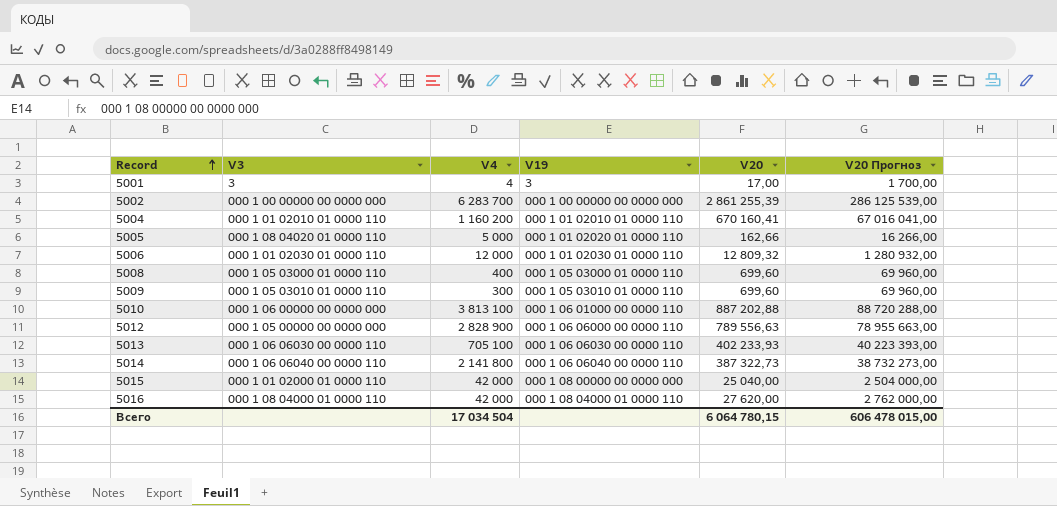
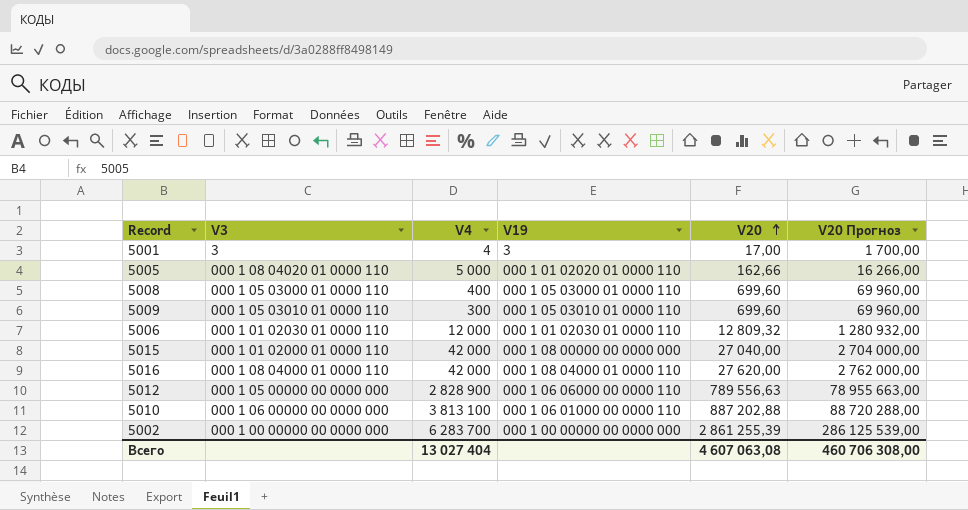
row order: Record ascending -> V20 ascending
row 5004: 000 1 01 02010 01 0000 110 | 1 160 200 | 000 1 01 02010 01 0000 110 | 670 160,41 | 67 016 041,00 -> none
row 5013: 000 1 06 06030 00 0000 110 | 705 100 | 000 1 06 06030 00 0000 110 | 402 233,93 | 40 223 393,00 -> none
row 5014: 000 1 06 06040 00 0000 110 | 2 141 800 | 000 1 06 06040 00 0000 110 | 387 322,73 | 38 732 273,00 -> none
5015 | V20: 25 040,00 -> 27 040,00
5015 | V20 Прогноз: 2 504 000,00 -> 2 704 000,00
Всего | V4: 17 034 504 -> 13 027 404
Всего | V20: 6 064 780,15 -> 4 607 063,08
Всего | V20 Прогноз: 606 478 015,00 -> 460 706 308,00

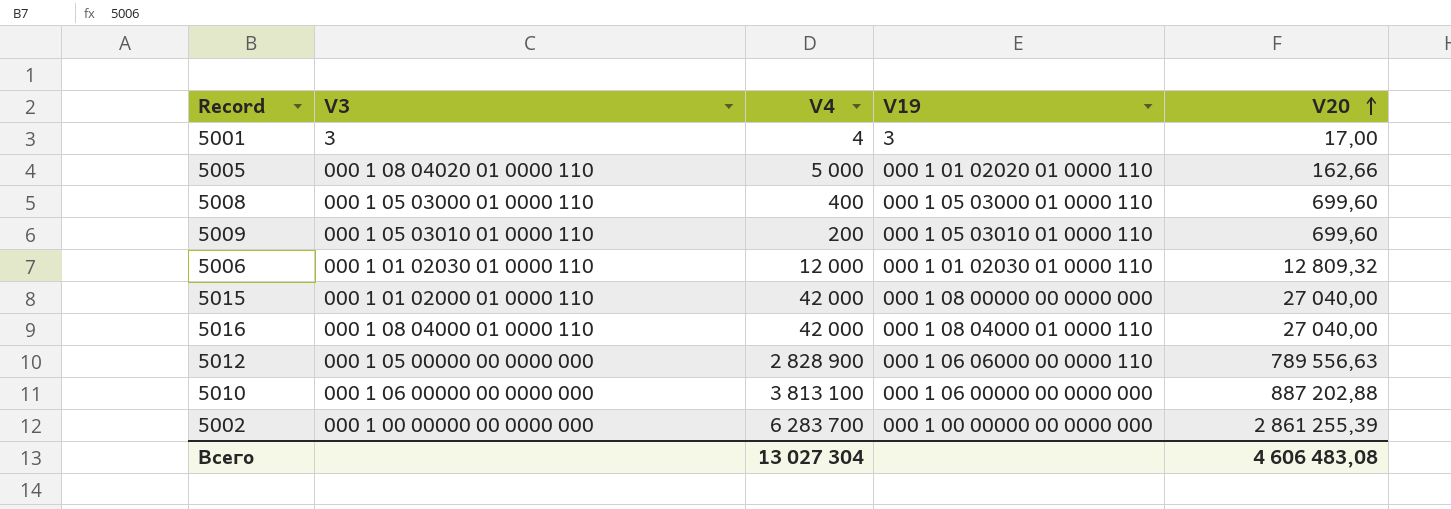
column V20 Прогноз | formula: [V20] * 100 -> none
5009 | V4: 300 -> 200
5016 | V20: 27 620,00 -> 27 040,00
5010 | V19: 000 1 06 01000 00 0000 110 -> 000 1 06 00000 00 0000 000
Всего | V4: 13 027 404 -> 13 027 304
Всего | V20: 4 607 063,08 -> 4 606 483,08

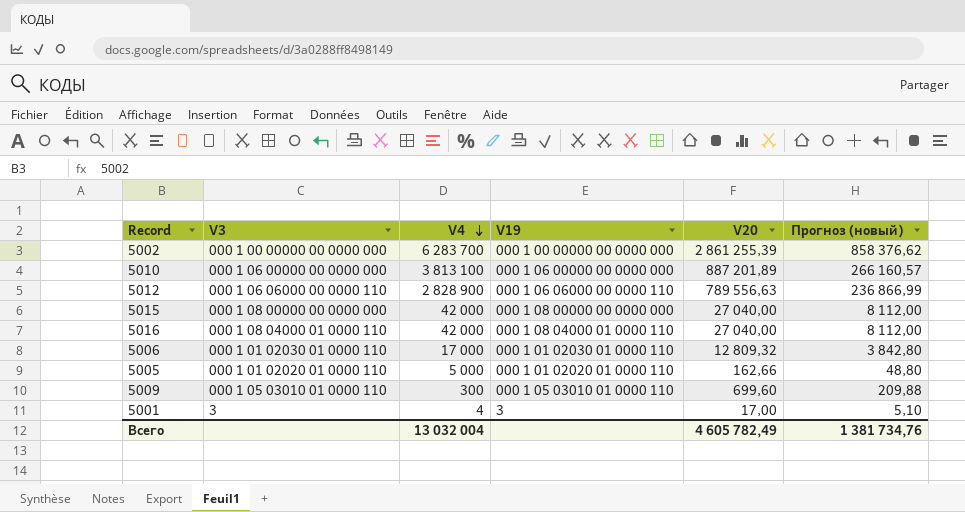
row order: V20 ascending -> V4 descending
column Прогноз (новый) | formula: none -> [V20] * 0,3
row 5008: 000 1 05 03000 01 0000 110 | 400 | 000 1 05 03000 01 0000 110 | 699,60 -> none
5010 | V20: 887 202,88 -> 887 201,89
5012 | V3: 000 1 05 00000 00 0000 000 -> 000 1 06 06000 00 0000 110
5015 | V3: 000 1 01 02000 01 0000 110 -> 000 1 08 00000 00 0000 000
5006 | V4: 12 000 -> 17 000
5005 | V3: 000 1 08 04020 01 0000 110 -> 000 1 01 02020 01 0000 110
5009 | V4: 200 -> 300
Всего | V4: 13 027 304 -> 13 032 004
Всего | V20: 4 606 483,08 -> 4 605 782,49

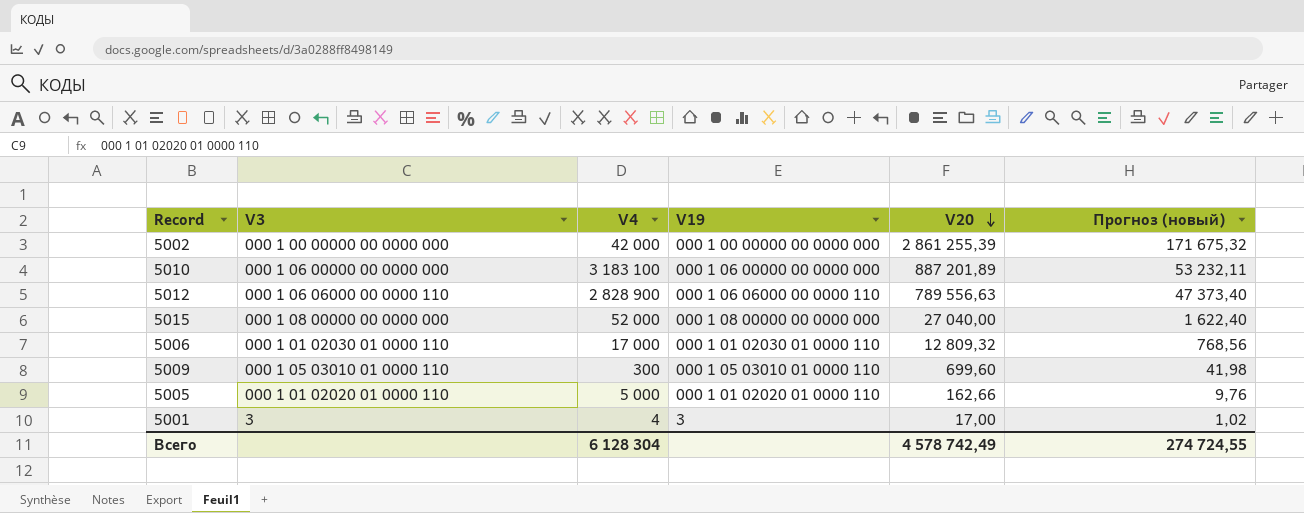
row order: V4 descending -> V20 descending
column Прогноз (новый) | formula: [V20] * 0,3 -> [V20] * 0,06
row 5016: 000 1 08 04000 01 0000 110 | 42 000 | 000 1 08 04000 01 0000 110 | 27 040,00 | 8 112,00 -> none
5002 | V4: 6 283 700 -> 42 000
5010 | V4: 3 813 100 -> 3 183 100
5015 | V4: 42 000 -> 52 000
Всего | V4: 13 032 004 -> 6 128 304
Всего | V20: 4 605 782,49 -> 4 578 742,49
Всего | Прогноз (новый): 1 381 734,76 -> 274 724,55

